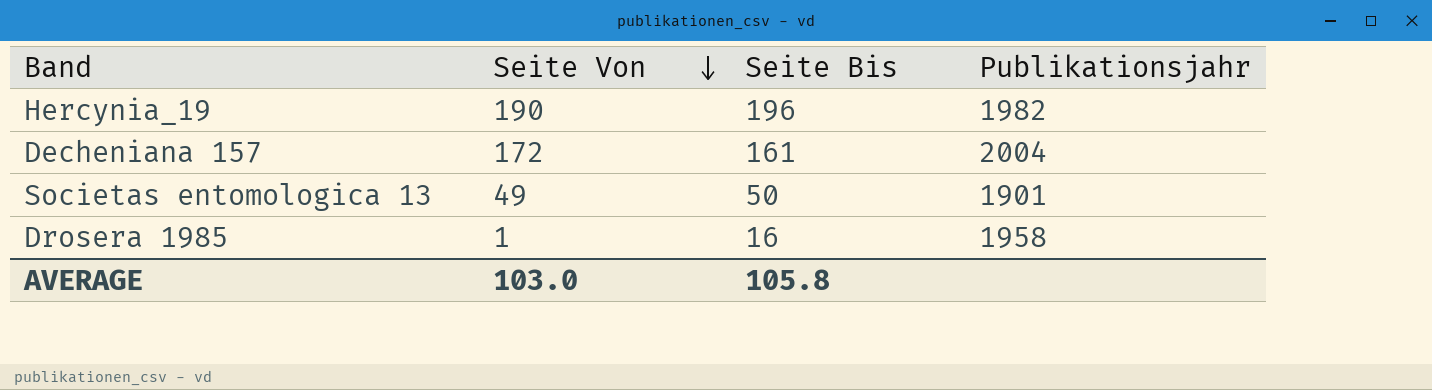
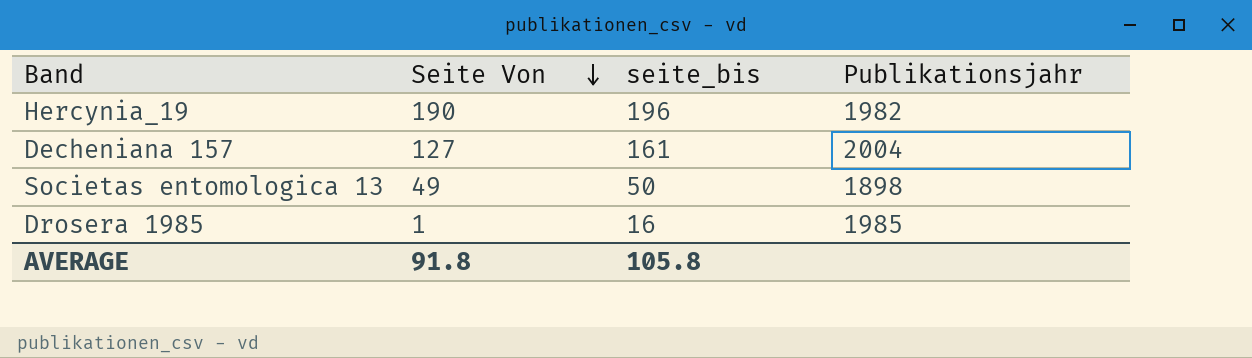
column name: Seite Bis -> seite_bis
Decheniana 157 | Seite Von: 172 -> 127
Societas entomologica 13 | Publikationsjahr: 1901 -> 1898
Drosera 1985 | Publikationsjahr: 1958 -> 1985
AVERAGE | Seite Von: 103.0 -> 91.8

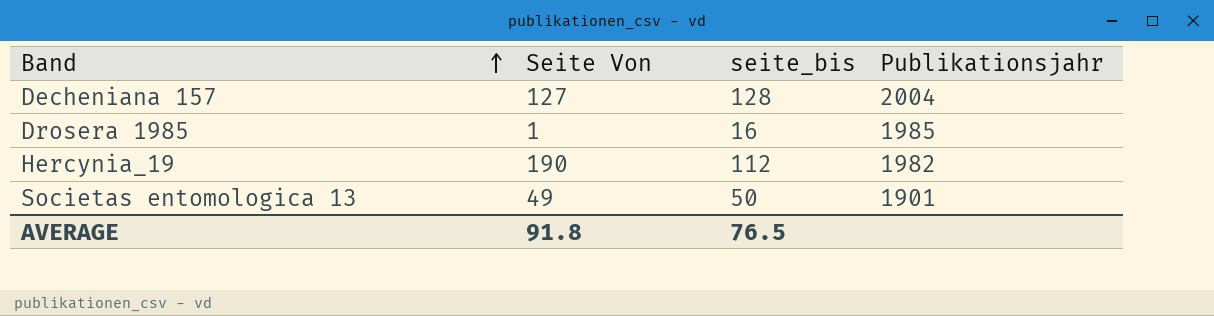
row order: Seite Von descending -> Band ascending
Decheniana 157 | seite_bis: 161 -> 128
Hercynia_19 | seite_bis: 196 -> 112
Societas entomologica 13 | Publikationsjahr: 1898 -> 1901
AVERAGE | seite_bis: 105.8 -> 76.5

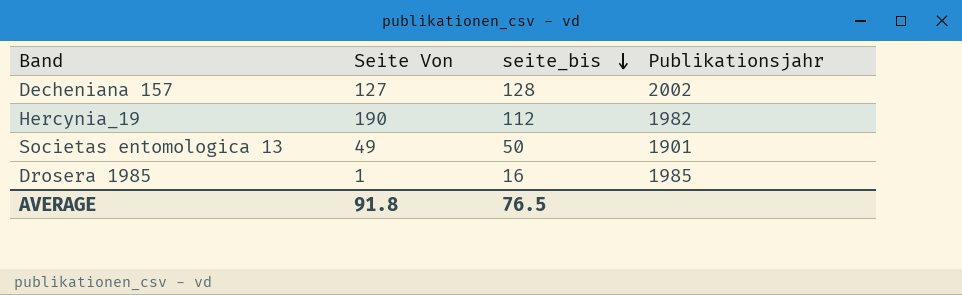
row order: Band ascending -> seite_bis descending
Decheniana 157 | Publikationsjahr: 2004 -> 2002

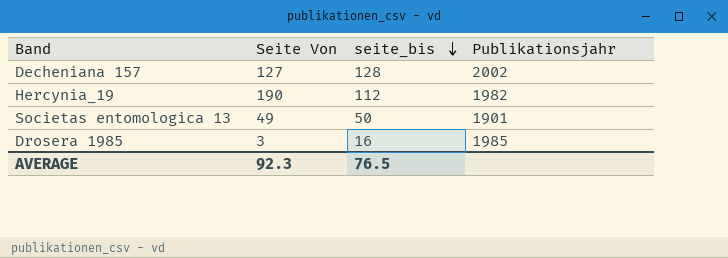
Drosera 1985 | Seite Von: 1 -> 3
AVERAGE | Seite Von: 91.8 -> 92.3

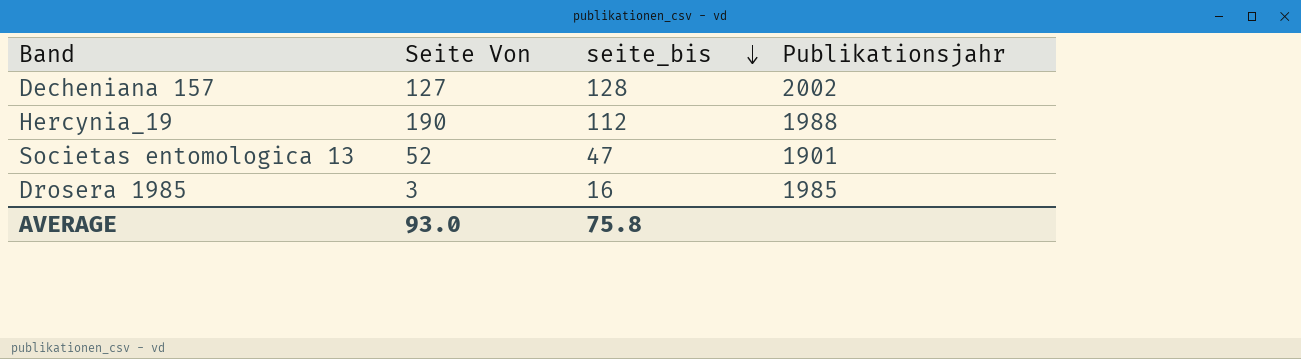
Hercynia_19 | Publikationsjahr: 1982 -> 1988
Societas entomologica 13 | Seite Von: 49 -> 52
Societas entomologica 13 | seite_bis: 50 -> 47
AVERAGE | Seite Von: 92.3 -> 93.0
AVERAGE | seite_bis: 76.5 -> 75.8

